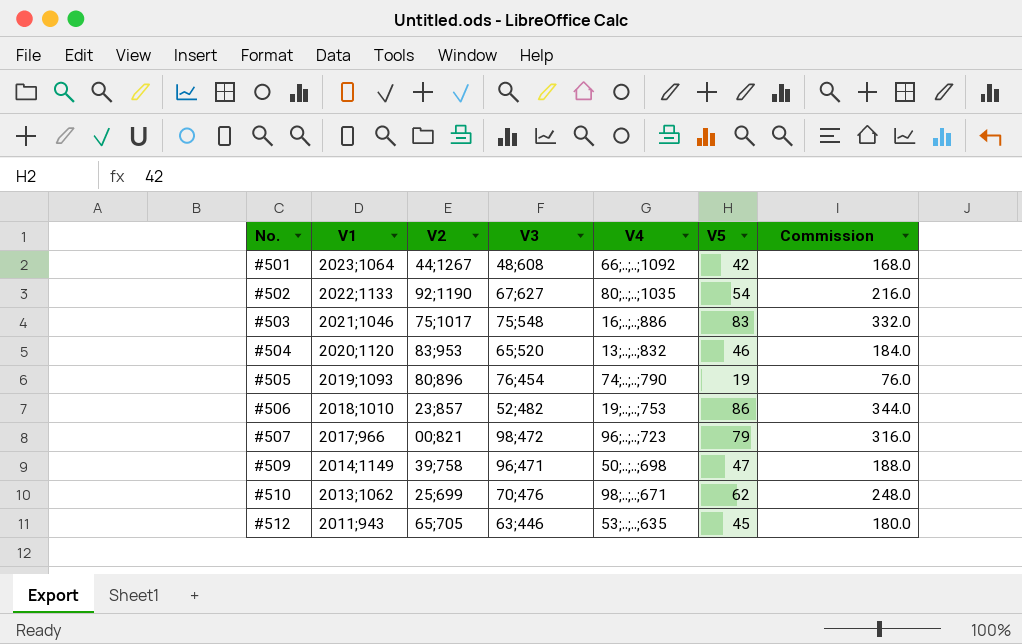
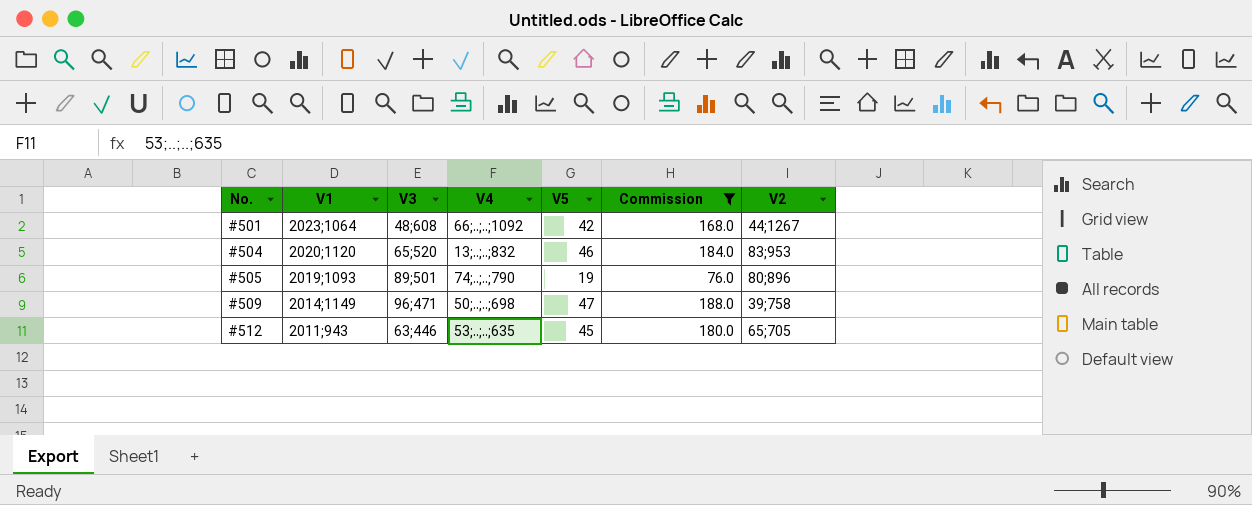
filter: none -> Commission <= 188.0
column V2 | position: 3 -> 7
#505 | V3: 76;454 -> 89;501

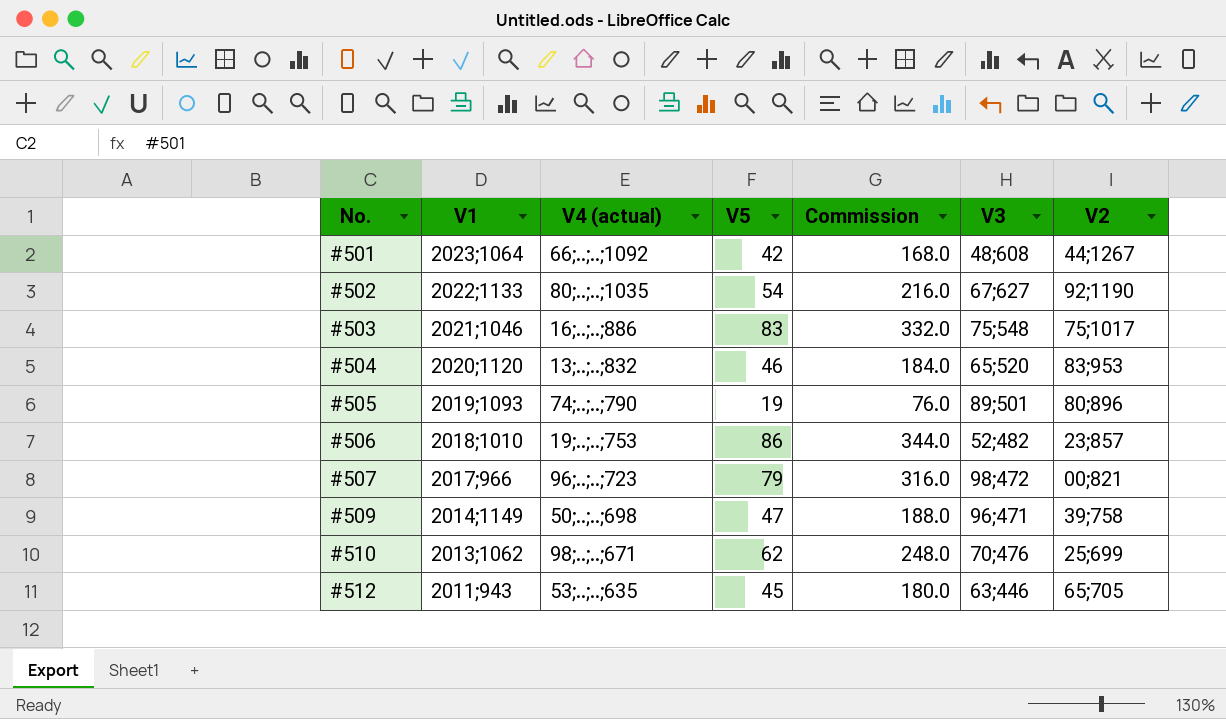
filter: Commission <= 188.0 -> none
column name: V4 -> V4 (actual)
column V3 | position: 3 -> 6

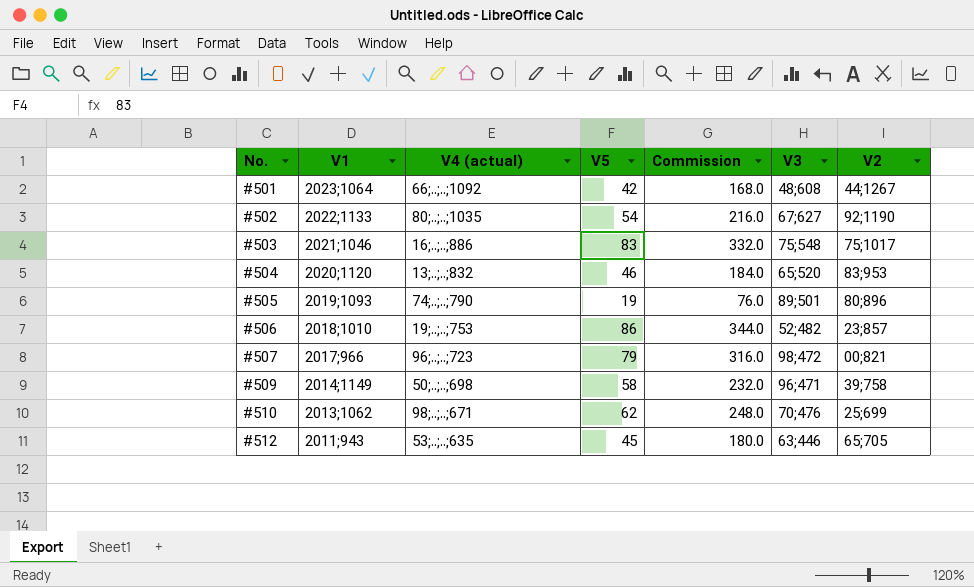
#509 | V5: 47 -> 58
#509 | Commission: 188.0 -> 232.0

